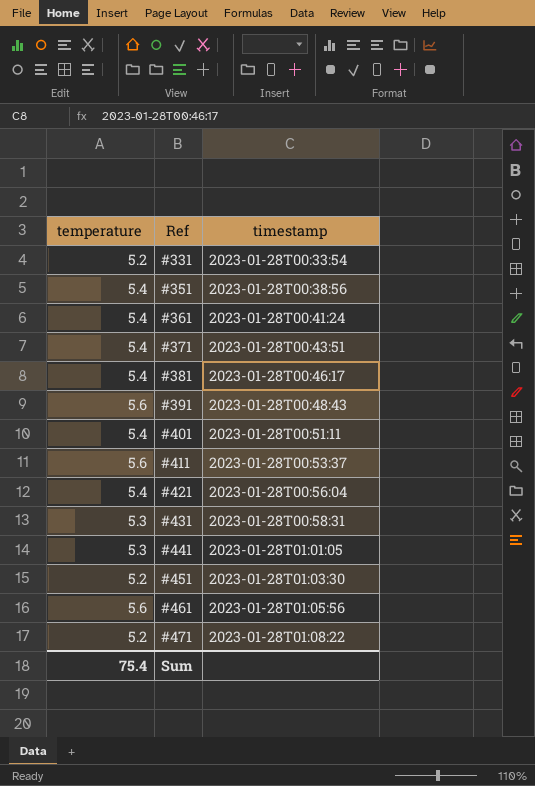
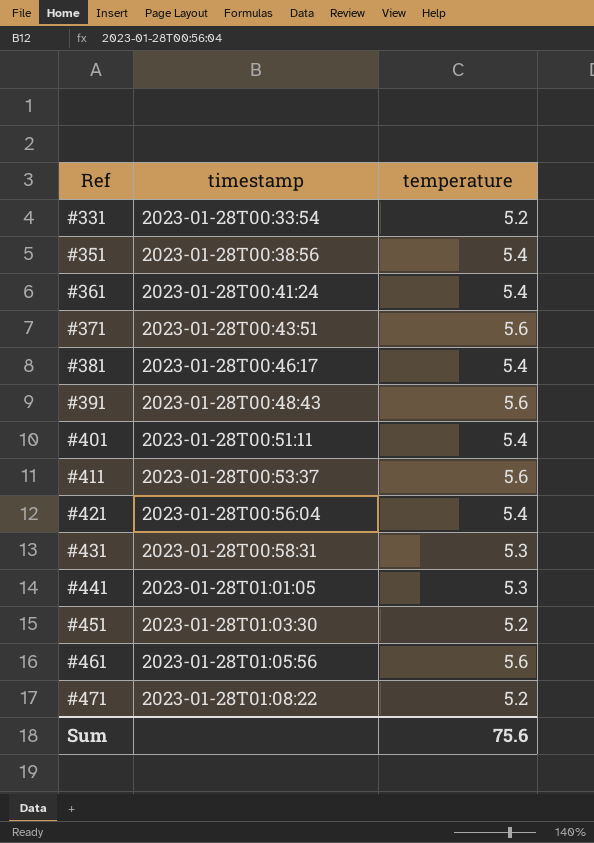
column temperature | position: 1 -> 3
#371 | temperature: 5.4 -> 5.6
Sum | temperature: 75.4 -> 75.6

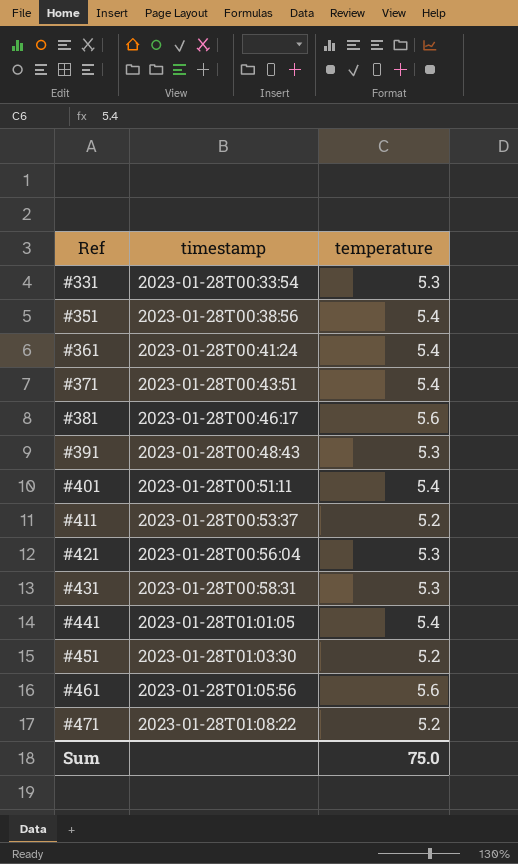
#331 | temperature: 5.2 -> 5.3
#371 | temperature: 5.6 -> 5.4
#381 | temperature: 5.4 -> 5.6
#391 | temperature: 5.6 -> 5.3
#411 | temperature: 5.6 -> 5.2
#421 | temperature: 5.4 -> 5.3
#441 | temperature: 5.3 -> 5.4
Sum | temperature: 75.6 -> 75.0

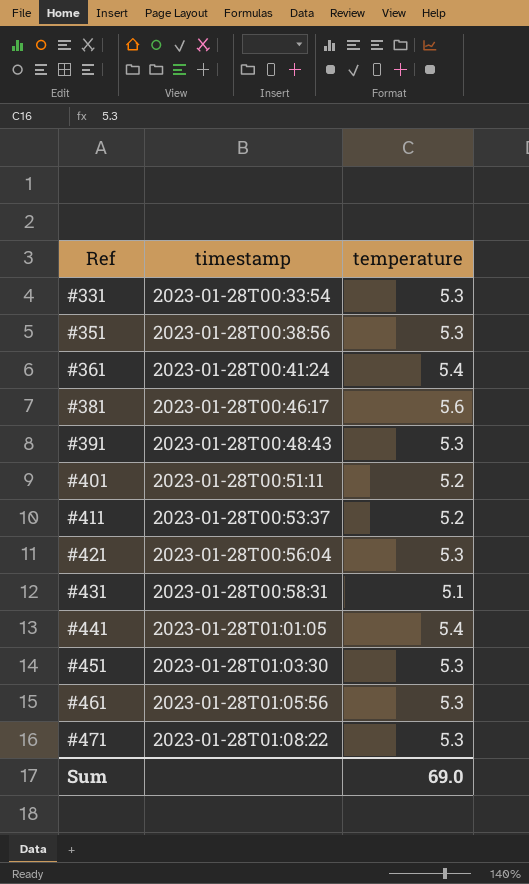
row #371: 2023-01-28T00:43:51 | 5.4 -> none
#351 | temperature: 5.4 -> 5.3
#401 | temperature: 5.4 -> 5.2
#431 | temperature: 5.3 -> 5.1
#451 | temperature: 5.2 -> 5.3
#461 | temperature: 5.6 -> 5.3
#471 | temperature: 5.2 -> 5.3
Sum | temperature: 75.0 -> 69.0

